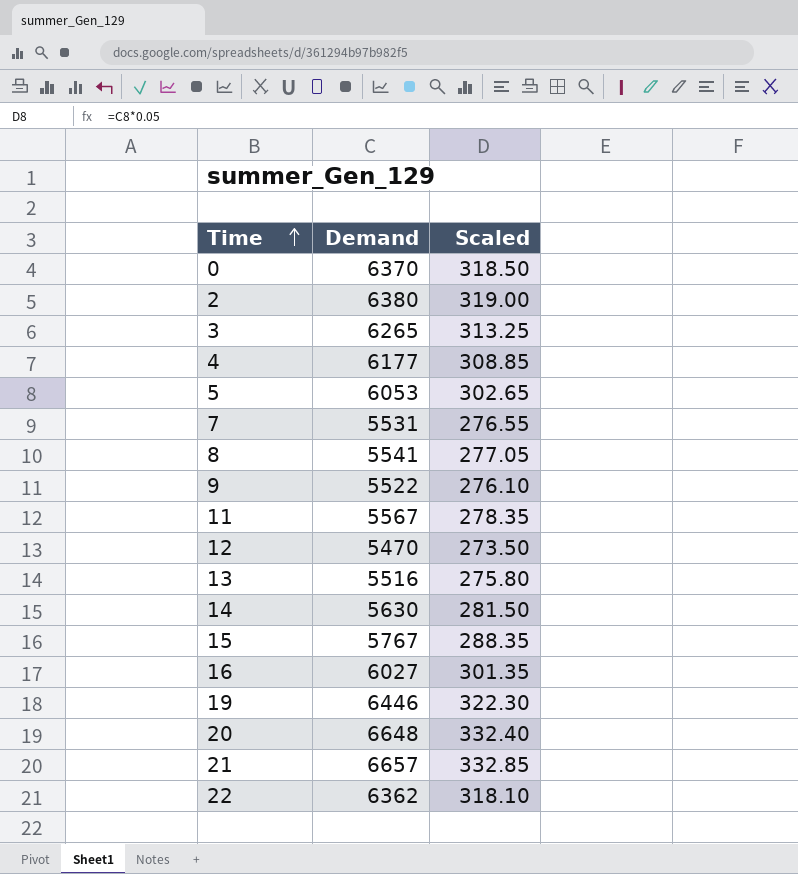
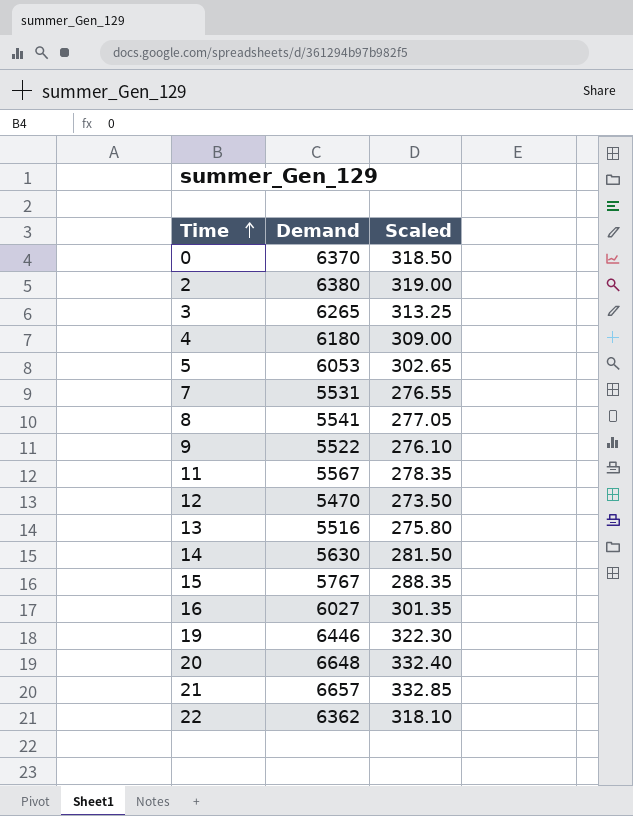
4 | Demand: 6177 -> 6180
4 | Scaled: 308.85 -> 309.00

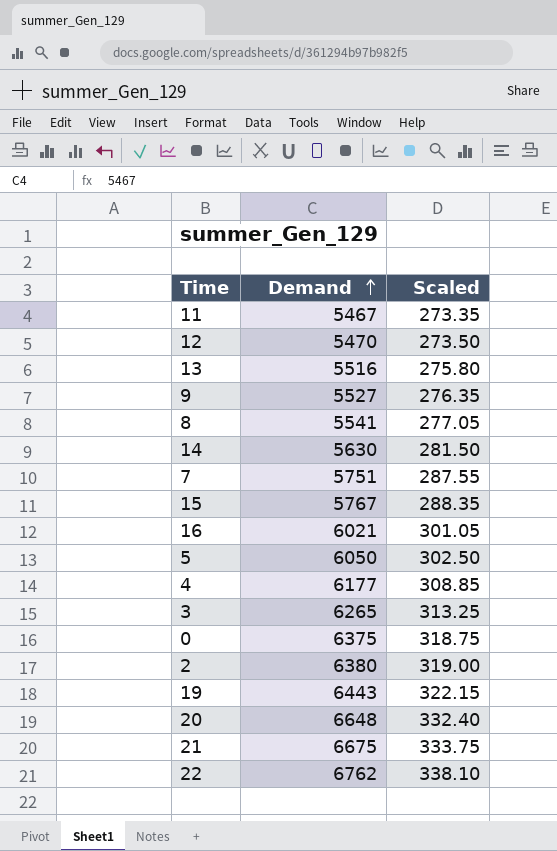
row order: Time ascending -> Demand ascending
11 | Demand: 5567 -> 5467
11 | Scaled: 278.35 -> 273.35
9 | Demand: 5522 -> 5527
9 | Scaled: 276.10 -> 276.35
7 | Demand: 5531 -> 5751
7 | Scaled: 276.55 -> 287.55
16 | Demand: 6027 -> 6021
16 | Scaled: 301.35 -> 301.05
5 | Demand: 6053 -> 6050
5 | Scaled: 302.65 -> 302.50
4 | Demand: 6180 -> 6177
4 | Scaled: 309.00 -> 308.85
0 | Demand: 6370 -> 6375
0 | Scaled: 318.50 -> 318.75
19 | Demand: 6446 -> 6443
19 | Scaled: 322.30 -> 322.15
21 | Demand: 6657 -> 6675
21 | Scaled: 332.85 -> 333.75
22 | Demand: 6362 -> 6762
22 | Scaled: 318.10 -> 338.10

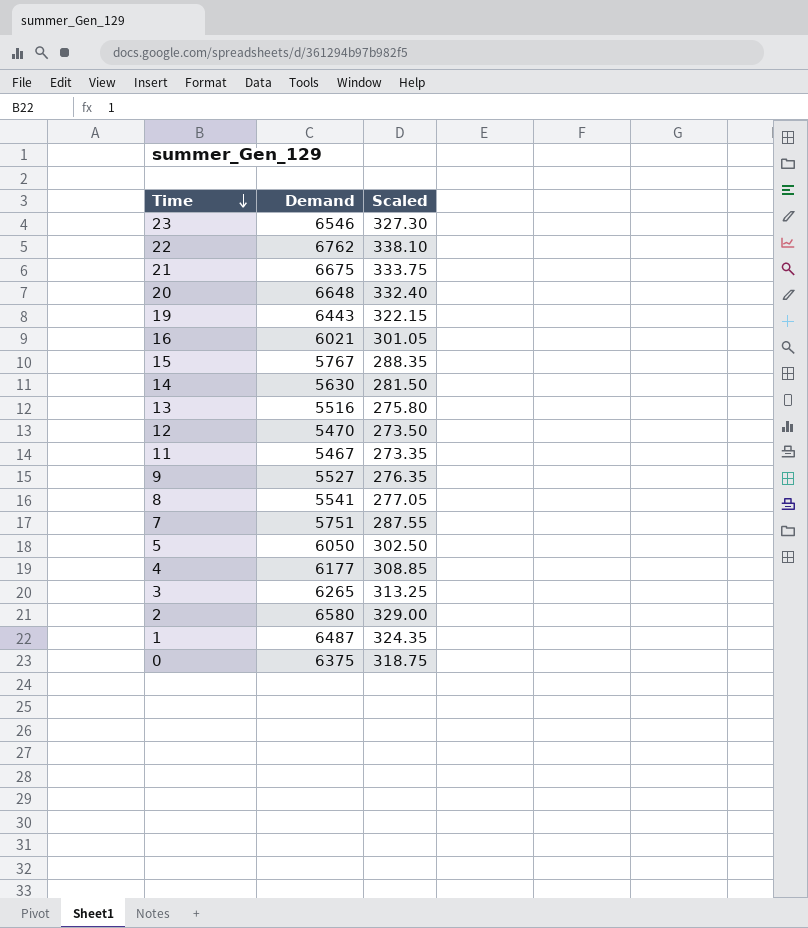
row order: Demand ascending -> Time descending
row 23: none -> 6546 | 327.30
2 | Demand: 6380 -> 6580
2 | Scaled: 319.00 -> 329.00
row 1: none -> 6487 | 324.35

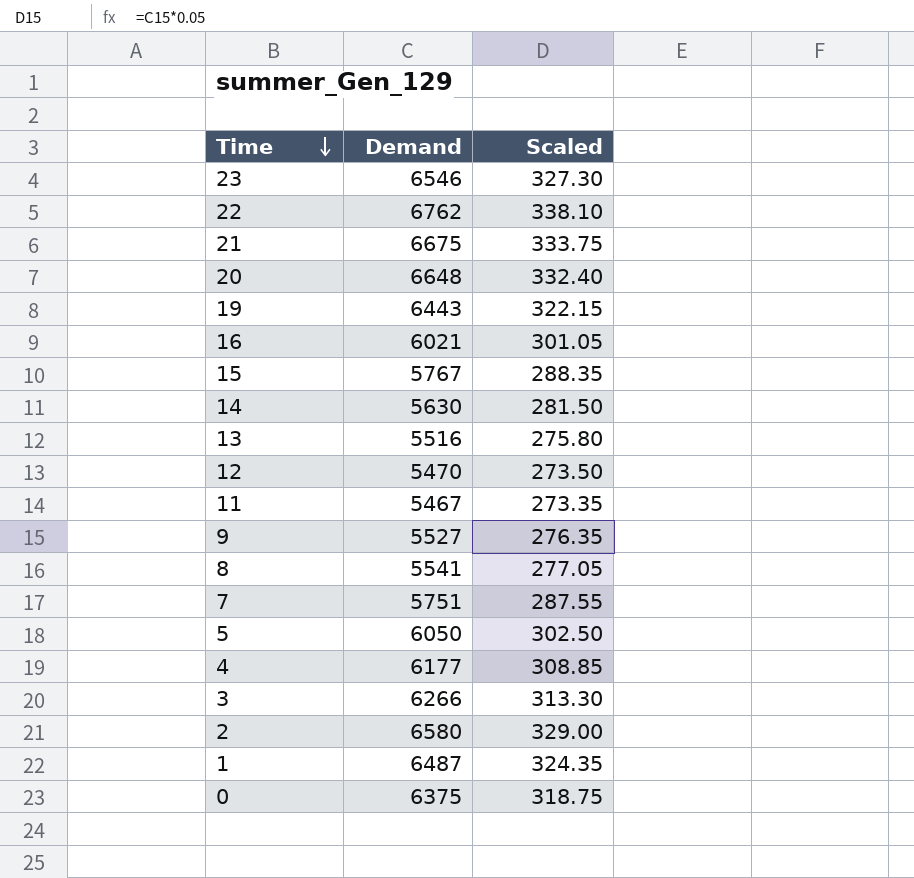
3 | Demand: 6265 -> 6266
3 | Scaled: 313.25 -> 313.30

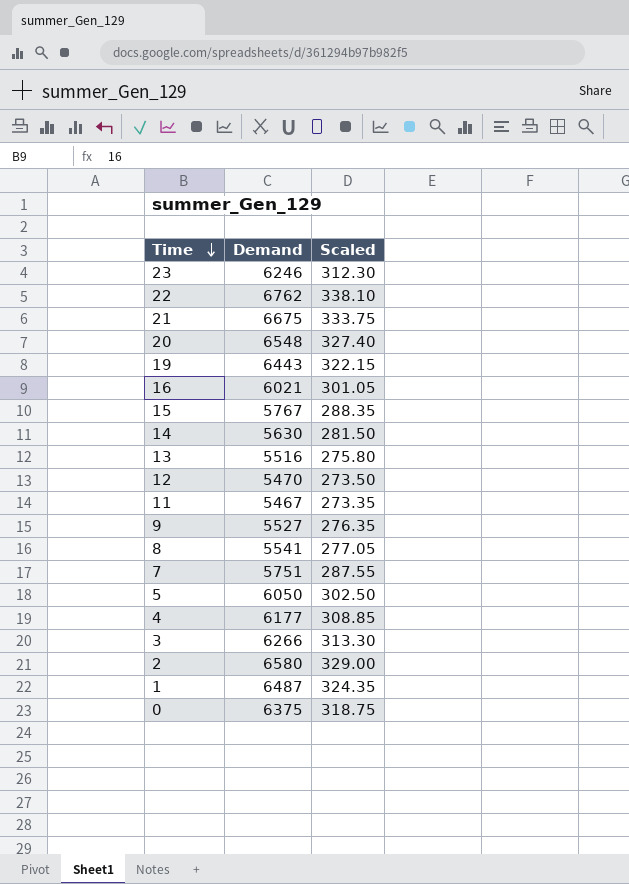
23 | Demand: 6546 -> 6246
23 | Scaled: 327.30 -> 312.30
20 | Demand: 6648 -> 6548
20 | Scaled: 332.40 -> 327.40

